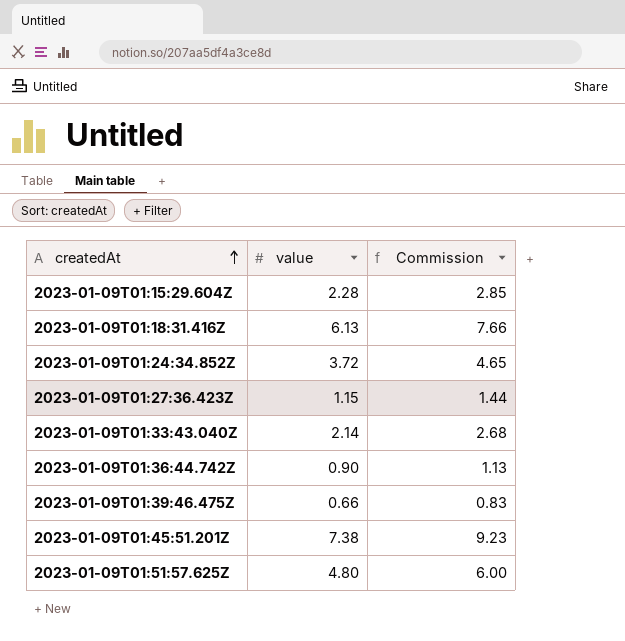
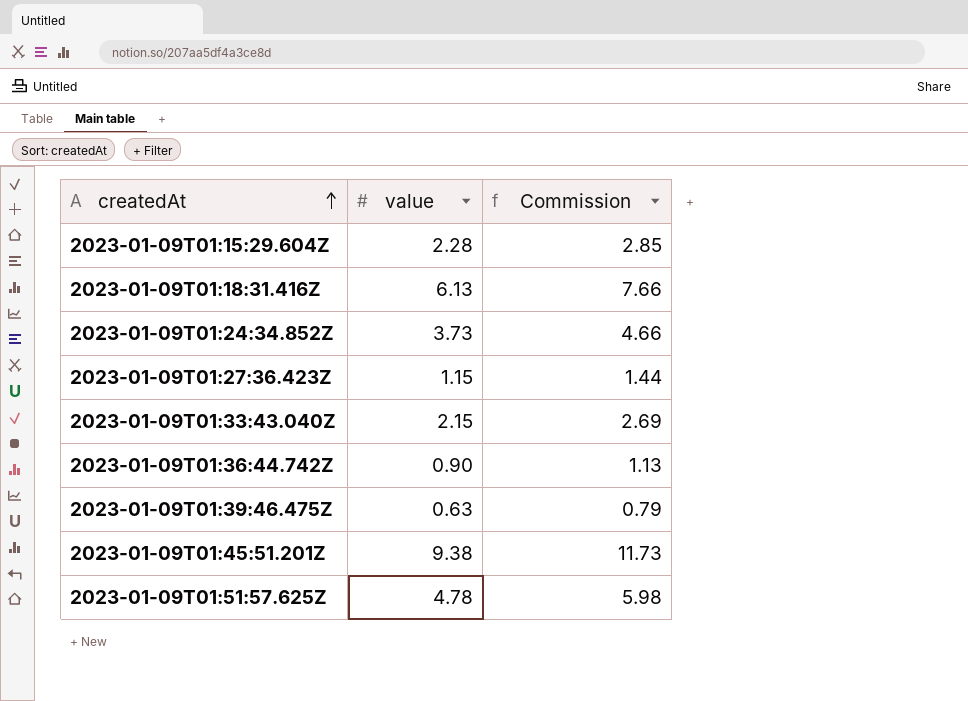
2023-01-09T01:24:34.852Z | value: 3.72 -> 3.73
2023-01-09T01:24:34.852Z | Commission: 4.65 -> 4.66
2023-01-09T01:33:43.040Z | value: 2.14 -> 2.15
2023-01-09T01:33:43.040Z | Commission: 2.68 -> 2.69
2023-01-09T01:39:46.475Z | value: 0.66 -> 0.63
2023-01-09T01:39:46.475Z | Commission: 0.83 -> 0.79
2023-01-09T01:45:51.201Z | value: 7.38 -> 9.38
2023-01-09T01:45:51.201Z | Commission: 9.23 -> 11.73
2023-01-09T01:51:57.625Z | value: 4.80 -> 4.78
2023-01-09T01:51:57.625Z | Commission: 6.00 -> 5.98

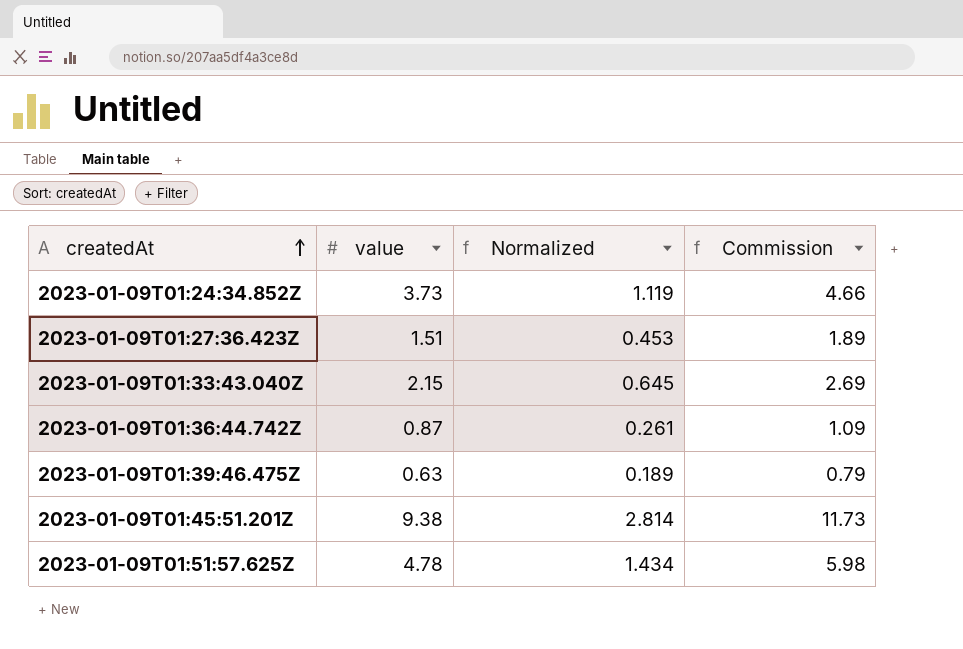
column Normalized | formula: none -> [value] * 0.3
row 2023-01-09T01:15:29.604Z: 2.28 | 2.85 -> none
row 2023-01-09T01:18:31.416Z: 6.13 | 7.66 -> none
2023-01-09T01:27:36.423Z | value: 1.15 -> 1.51
2023-01-09T01:27:36.423Z | Commission: 1.44 -> 1.89
2023-01-09T01:36:44.742Z | value: 0.90 -> 0.87
2023-01-09T01:36:44.742Z | Commission: 1.13 -> 1.09

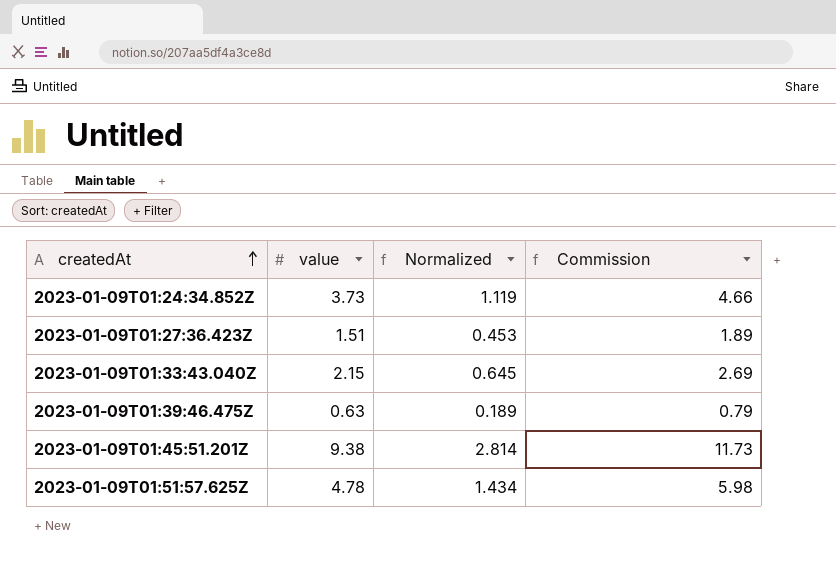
row 2023-01-09T01:36:44.742Z: 0.87 | 0.261 | 1.09 -> none

